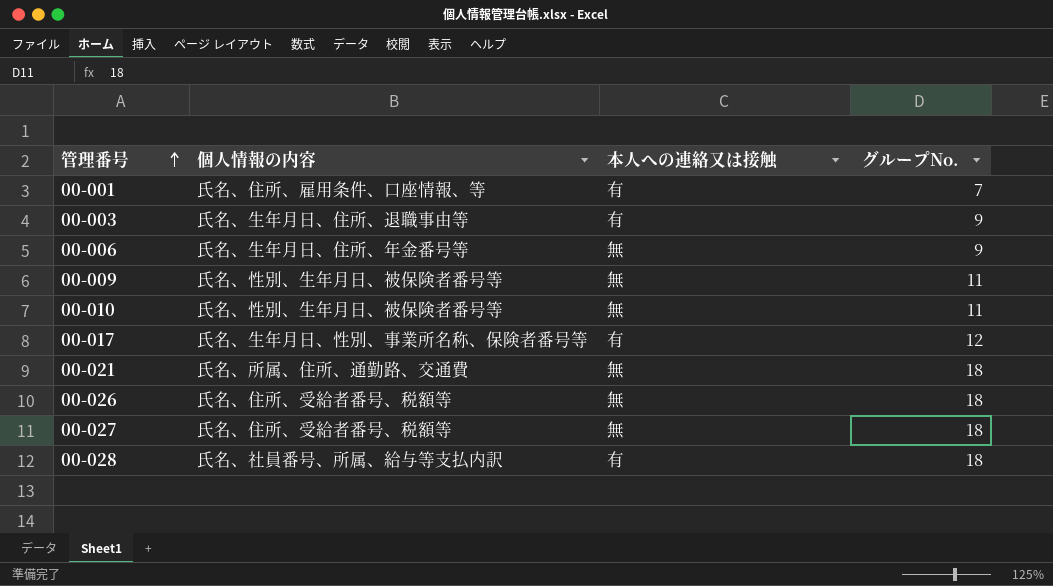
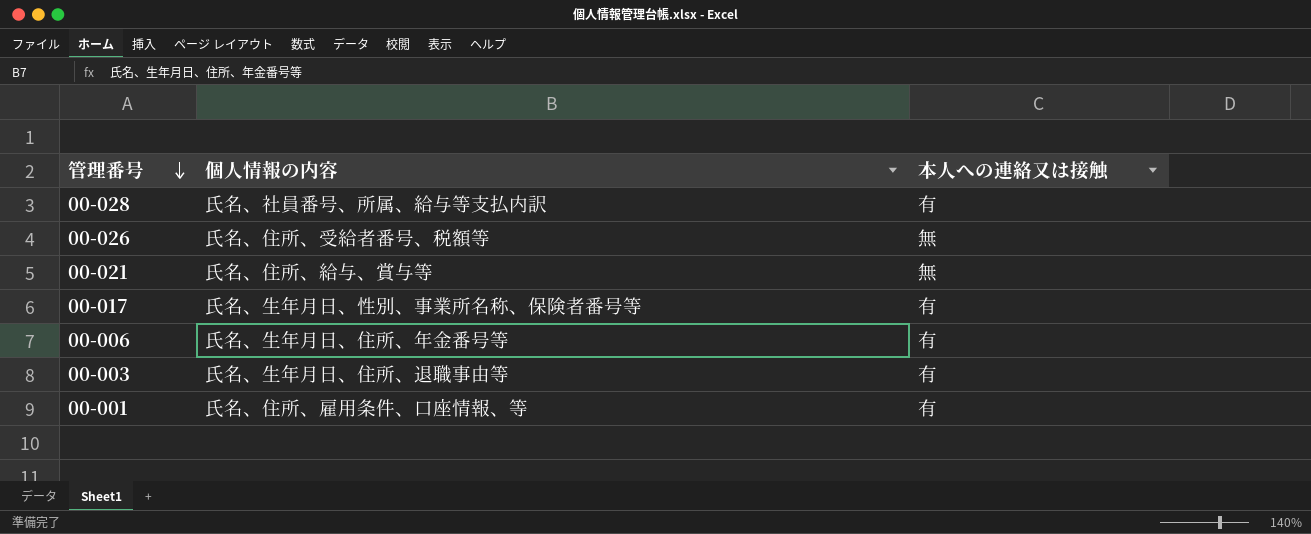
row order: 管理番号 ascending -> 管理番号 descending
column グループNo. | position: 4 -> none
row 00-009: 氏名、性別、生年月日、被保険者番号等 | 無 | 11 -> none
row 00-010: 氏名、性別、生年月日、被保険者番号等 | 無 | 11 -> none
row 00-027: 氏名、住所、受給者番号、税額等 | 無 | 18 -> none
00-021 | 個人情報の内容: 氏名、所属、住所、通勤路、交通費 -> 氏名、住所、給与、賞与等
00-006 | 本人への連絡又は接触: 無 -> 有

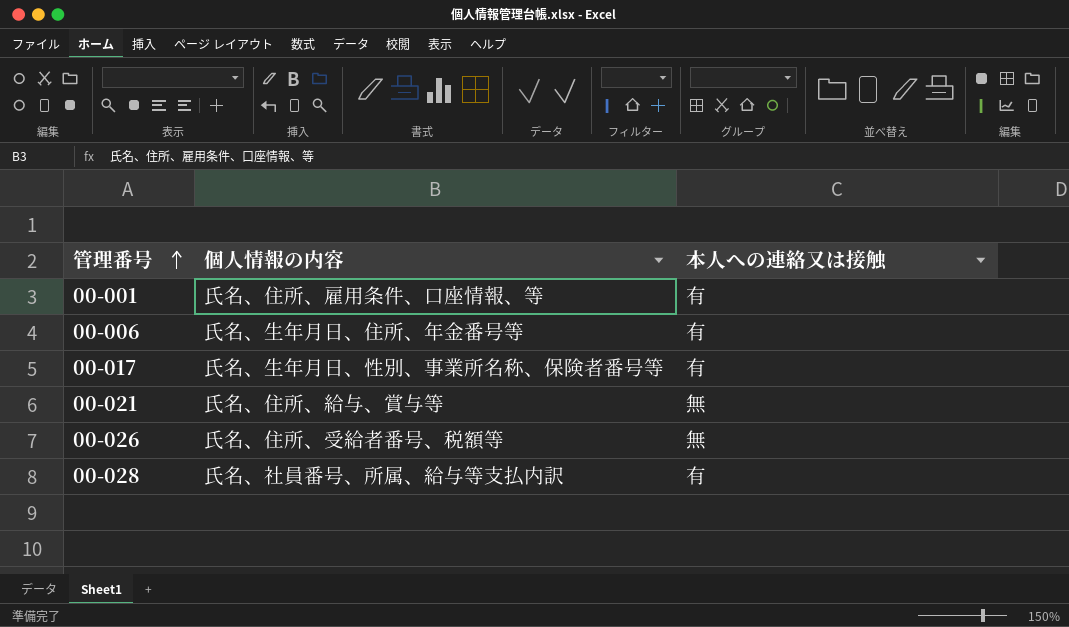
row order: 管理番号 descending -> 管理番号 ascending
row 00-003: 氏名、生年月日、住所、退職事由等 | 有 -> none

